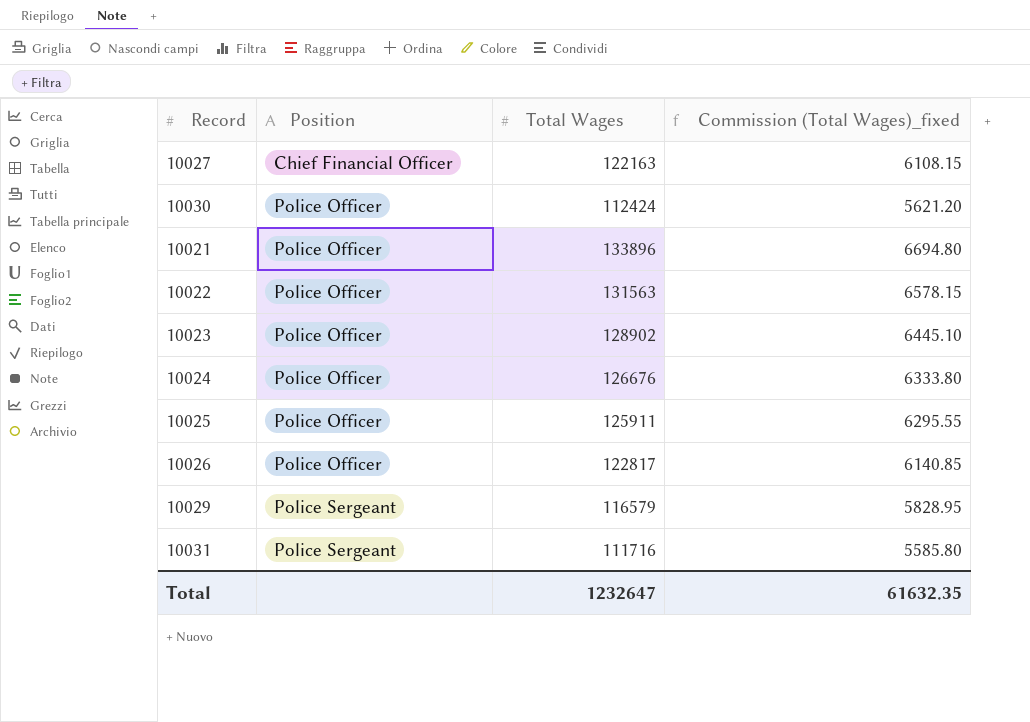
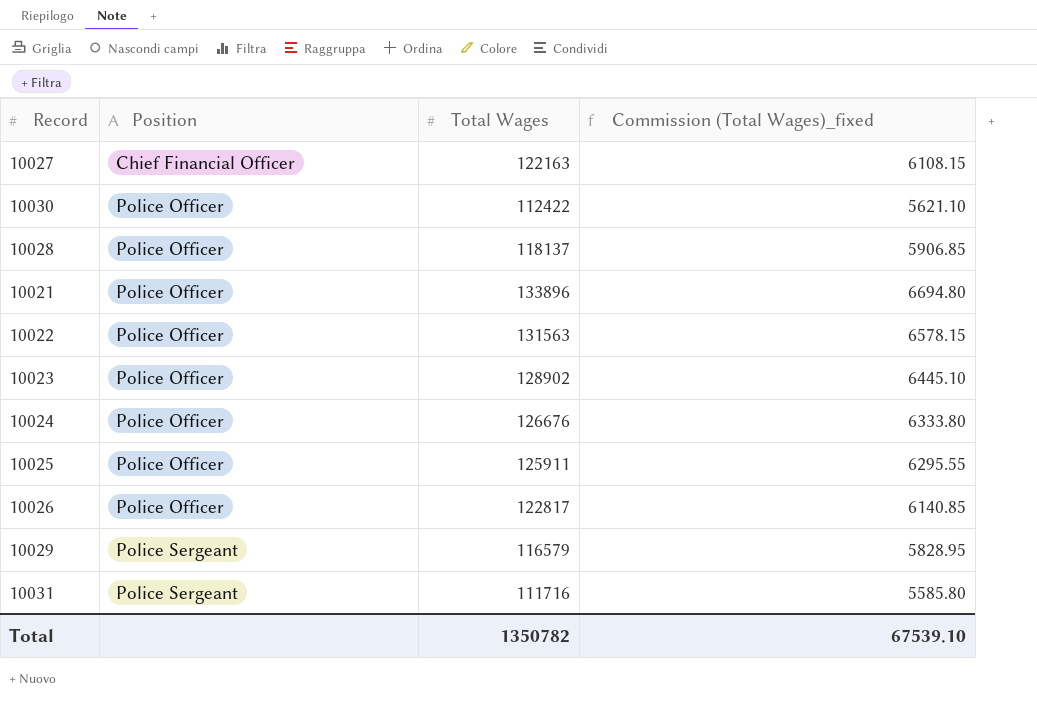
10030 | Total Wages: 112424 -> 112422
10030 | Commission (Total Wages)_fixed: 5621.20 -> 5621.10
row 10028: none -> Police Officer | 118137 | 5906.85
Total | Total Wages: 1232647 -> 1350782
Total | Commission (Total Wages)_fixed: 61632.35 -> 67539.10

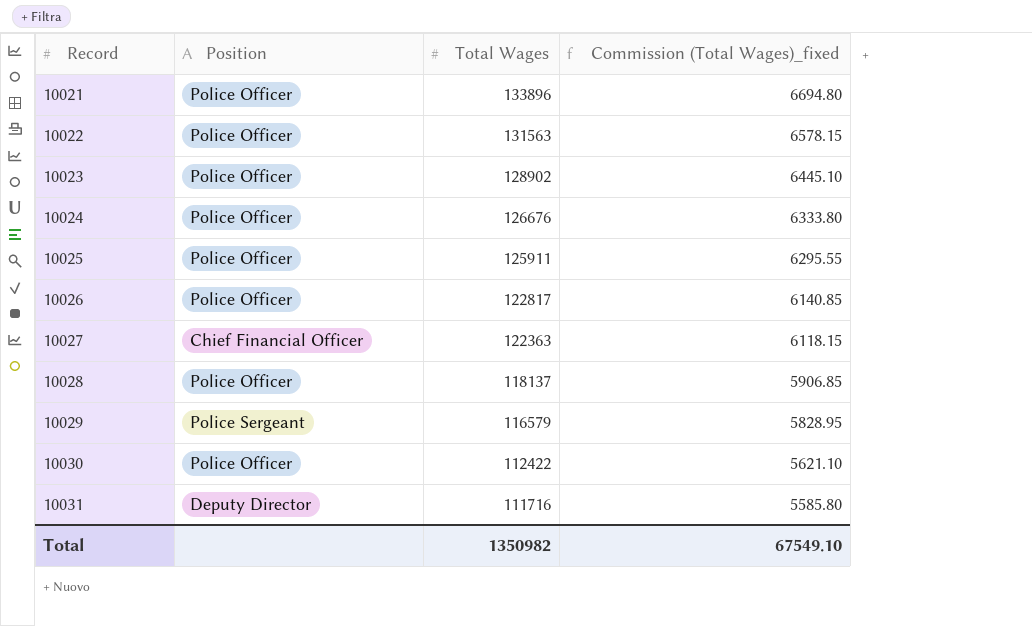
row order: Position ascending -> Record ascending
10027 | Total Wages: 122163 -> 122363
10027 | Commission (Total Wages)_fixed: 6108.15 -> 6118.15
10031 | Position: Police Sergeant -> Deputy Director
Total | Total Wages: 1350782 -> 1350982
Total | Commission (Total Wages)_fixed: 67539.10 -> 67549.10

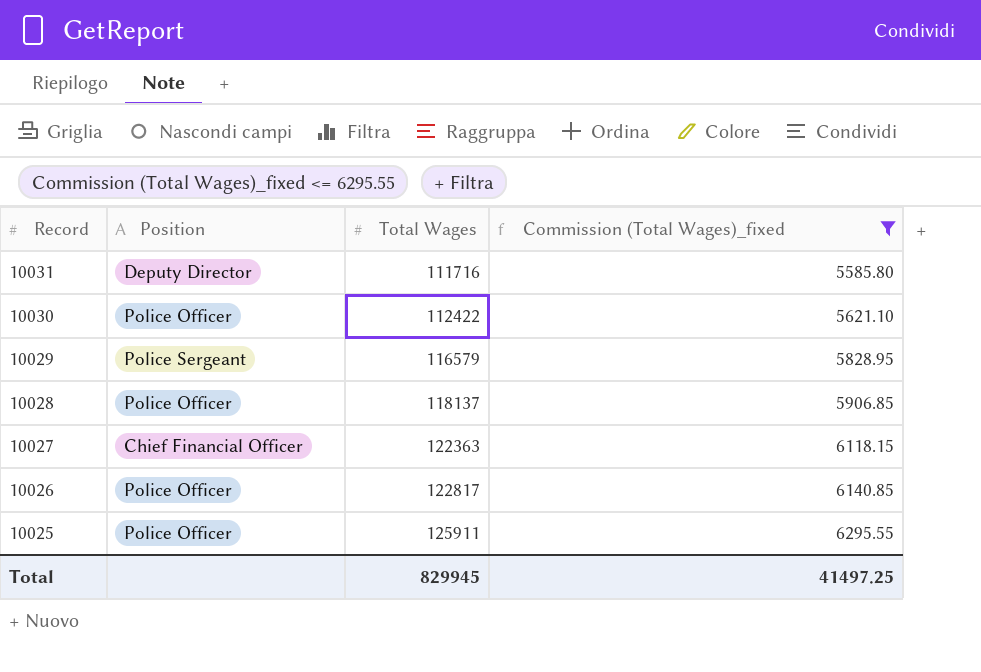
filter: none -> Commission (Total Wages)_fixed <= 6295.55
row order: Record ascending -> Record descending
Total | Total Wages: 1350982 -> 829945
Total | Commission (Total Wages)_fixed: 67549.10 -> 41497.25

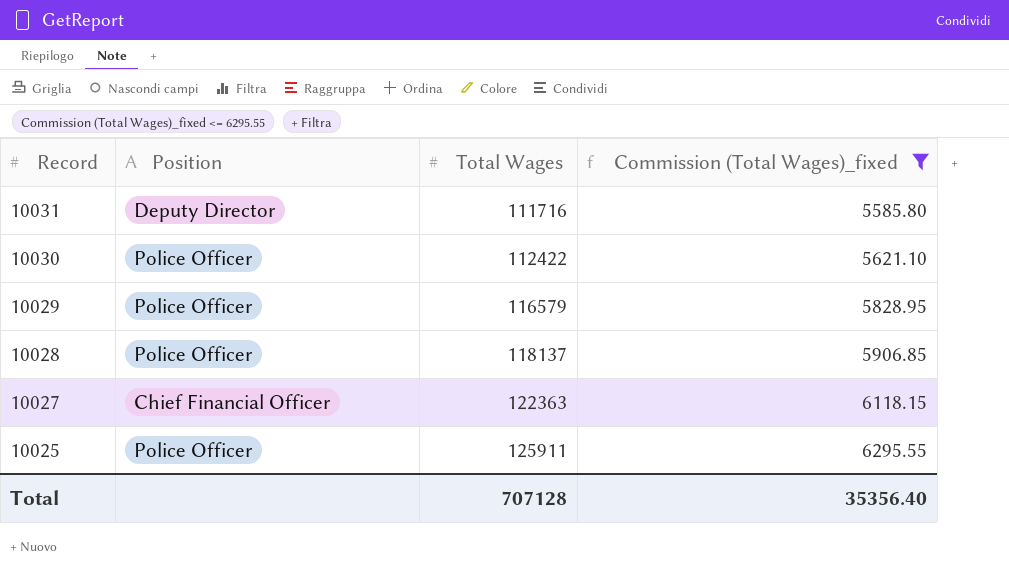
row 10026: Police Officer | 122817 | 6140.85 -> none
10029 | Position: Police Sergeant -> Police Officer
Total | Total Wages: 829945 -> 707128
Total | Commission (Total Wages)_fixed: 41497.25 -> 35356.40

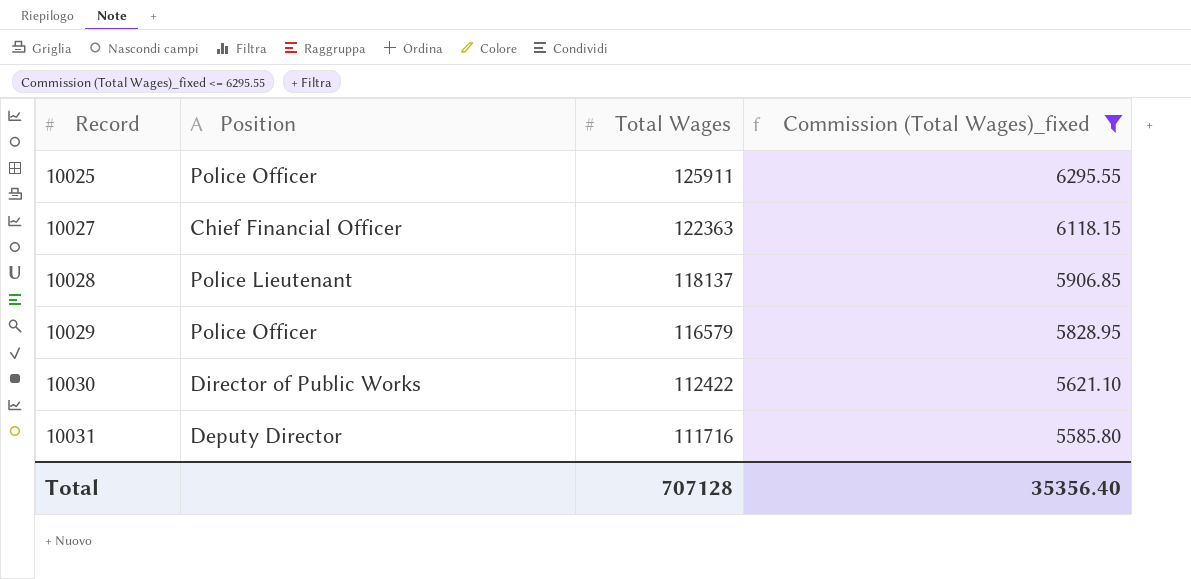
row order: Record descending -> Record ascending
10028 | Position: Police Officer -> Police Lieutenant
10030 | Position: Police Officer -> Director of Public Works

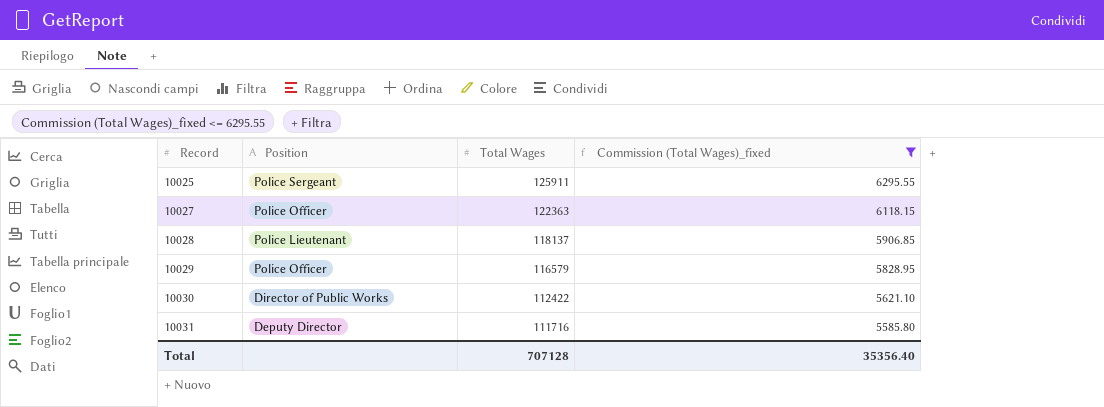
10025 | Position: Police Officer -> Police Sergeant
10027 | Position: Chief Financial Officer -> Police Officer

